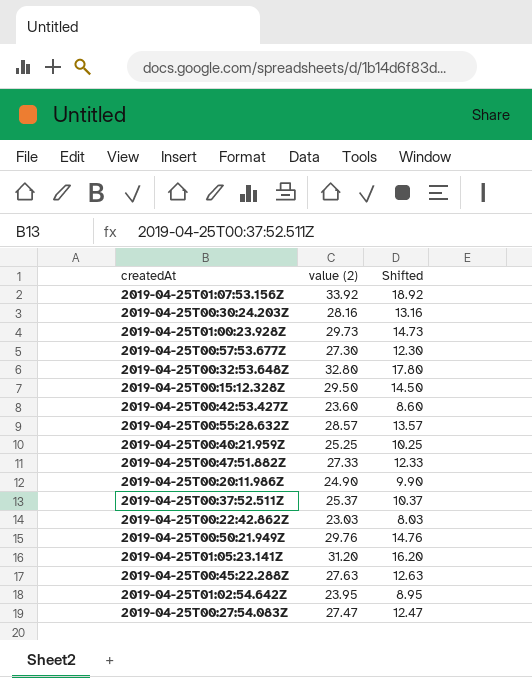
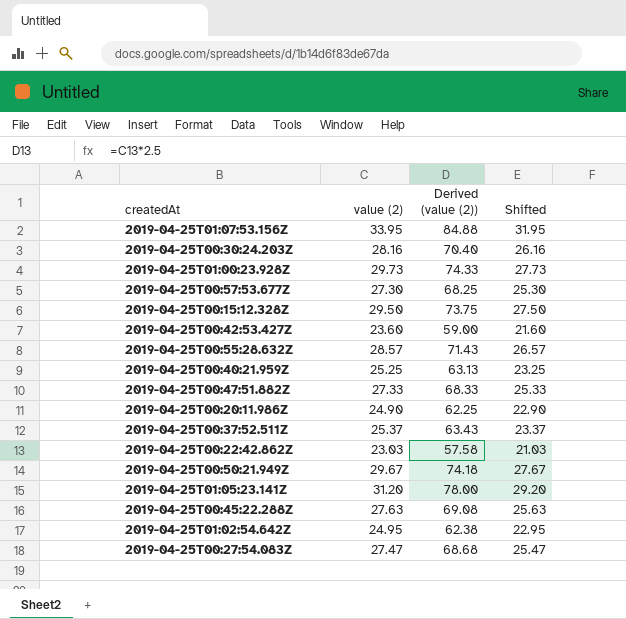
column Derived (value (2)) | formula: none -> [value (2)] * 2.5
column Shifted | formula: [value (2)] - 15 -> [value (2)] - 2
row 2019-04-25T00:32:53.648Z: 32.80 | 17.80 -> none
2019-04-25T01:07:53.156Z | value (2): 33.92 -> 33.95
2019-04-25T00:50:21.949Z | value (2): 29.76 -> 29.67
2019-04-25T01:02:54.642Z | value (2): 23.95 -> 24.95

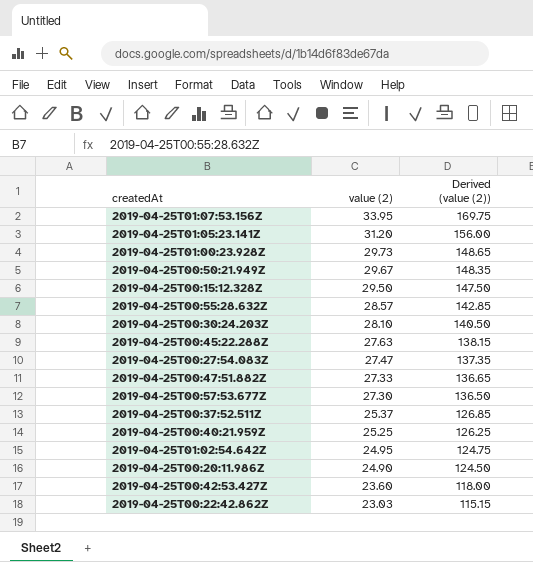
row order: none -> value (2) descending
column Shifted | formula: [value (2)] - 2 -> none
column Derived (value (2)) | formula: [value (2)] * 2.5 -> [value (2)] * 5
2019-04-25T00:30:24.203Z | value (2): 28.16 -> 28.10

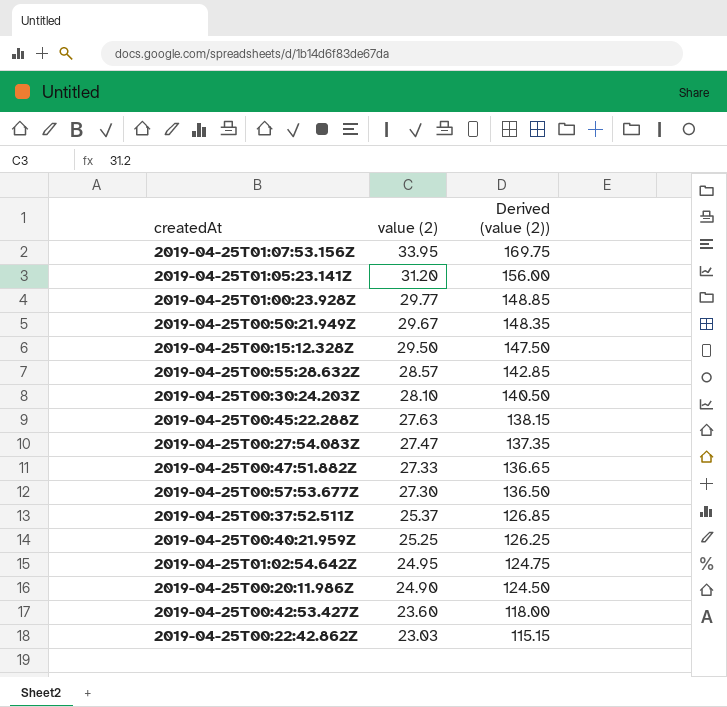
2019-04-25T01:00:23.928Z | value (2): 29.73 -> 29.77
2019-04-25T01:00:23.928Z | Derived (value (2)): 148.65 -> 148.85

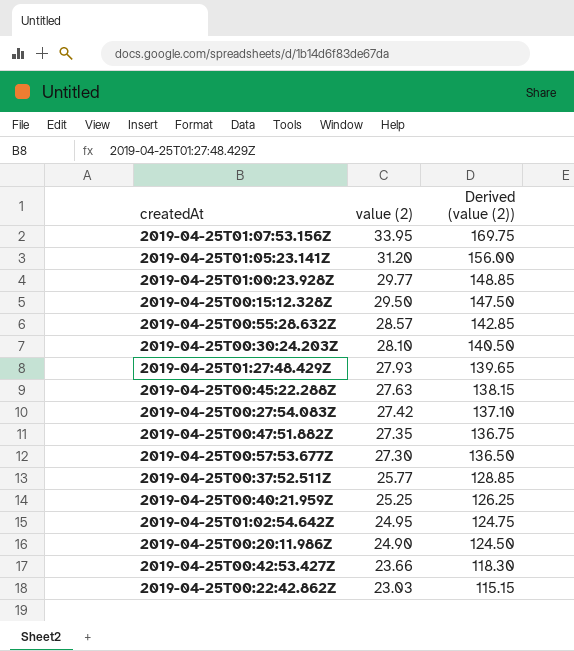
row 2019-04-25T00:50:21.949Z: 29.67 | 148.35 -> none
row 2019-04-25T01:27:48.429Z: none -> 27.93 | 139.65
2019-04-25T00:27:54.083Z | value (2): 27.47 -> 27.42
2019-04-25T00:27:54.083Z | Derived (value (2)): 137.35 -> 137.10
2019-04-25T00:47:51.882Z | value (2): 27.33 -> 27.35
2019-04-25T00:47:51.882Z | Derived (value (2)): 136.65 -> 136.75
2019-04-25T00:37:52.511Z | value (2): 25.37 -> 25.77
2019-04-25T00:37:52.511Z | Derived (value (2)): 126.85 -> 128.85
2019-04-25T00:42:53.427Z | value (2): 23.60 -> 23.66
2019-04-25T00:42:53.427Z | Derived (value (2)): 118.00 -> 118.30

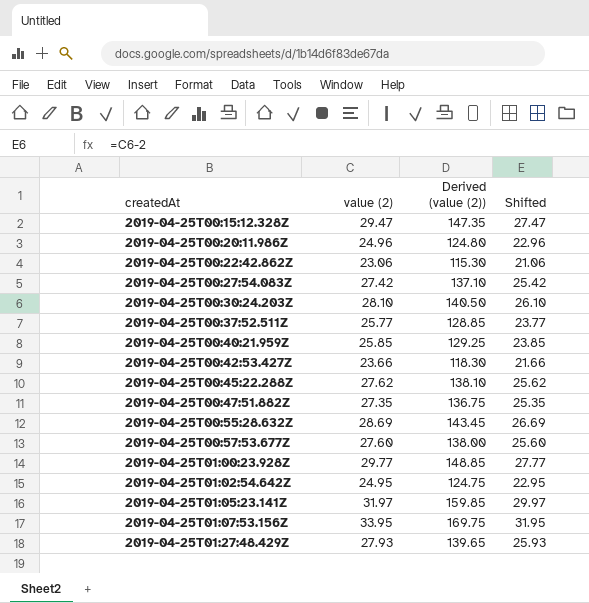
row order: value (2) descending -> createdAt ascending
column Shifted | formula: none -> [value (2)] - 2
2019-04-25T00:15:12.328Z | value (2): 29.50 -> 29.47
2019-04-25T00:15:12.328Z | Derived (value (2)): 147.50 -> 147.35
2019-04-25T00:20:11.986Z | value (2): 24.90 -> 24.96
2019-04-25T00:20:11.986Z | Derived (value (2)): 124.50 -> 124.80
2019-04-25T00:22:42.862Z | value (2): 23.03 -> 23.06
2019-04-25T00:22:42.862Z | Derived (value (2)): 115.15 -> 115.30
2019-04-25T00:40:21.959Z | value (2): 25.25 -> 25.85
2019-04-25T00:40:21.959Z | Derived (value (2)): 126.25 -> 129.25
2019-04-25T00:45:22.288Z | value (2): 27.63 -> 27.62
2019-04-25T00:45:22.288Z | Derived (value (2)): 138.15 -> 138.10
2019-04-25T00:55:28.632Z | value (2): 28.57 -> 28.69
2019-04-25T00:55:28.632Z | Derived (value (2)): 142.85 -> 143.45
2019-04-25T00:57:53.677Z | value (2): 27.30 -> 27.60
2019-04-25T00:57:53.677Z | Derived (value (2)): 136.50 -> 138.00
2019-04-25T01:05:23.141Z | value (2): 31.20 -> 31.97
2019-04-25T01:05:23.141Z | Derived (value (2)): 156.00 -> 159.85

